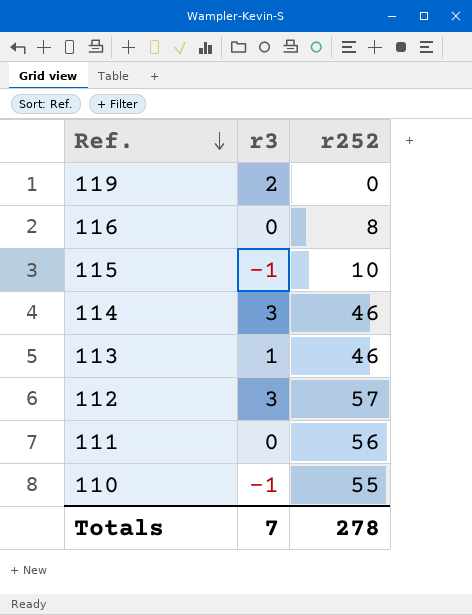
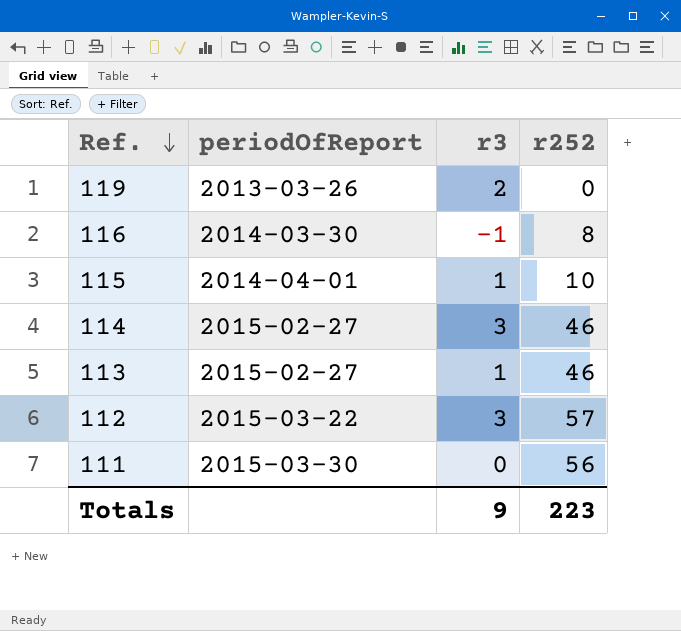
column periodOfReport | position: none -> 2
row 110: -1 | 55 -> none
116 | r3: 0 -> -1
115 | r3: -1 -> 1
Totals | r3: 7 -> 9
Totals | r252: 278 -> 223

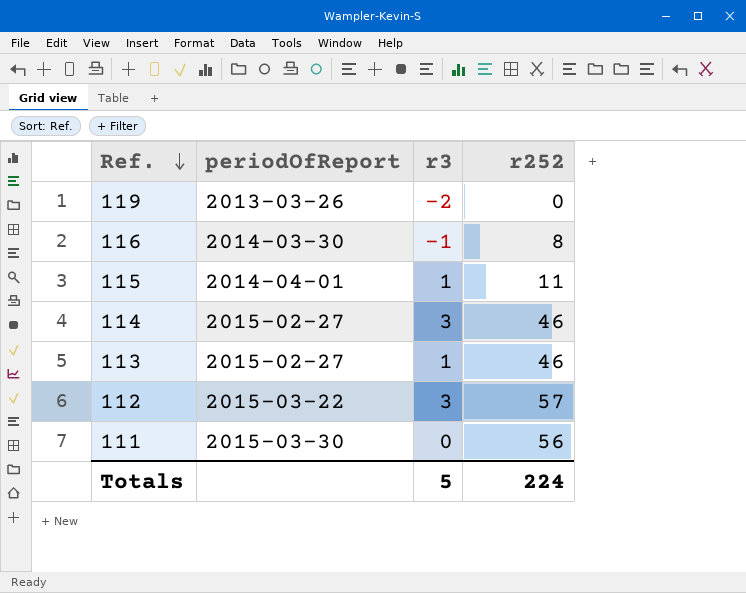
119 | r3: 2 -> -2
115 | r252: 10 -> 11
Totals | r3: 9 -> 5
Totals | r252: 223 -> 224

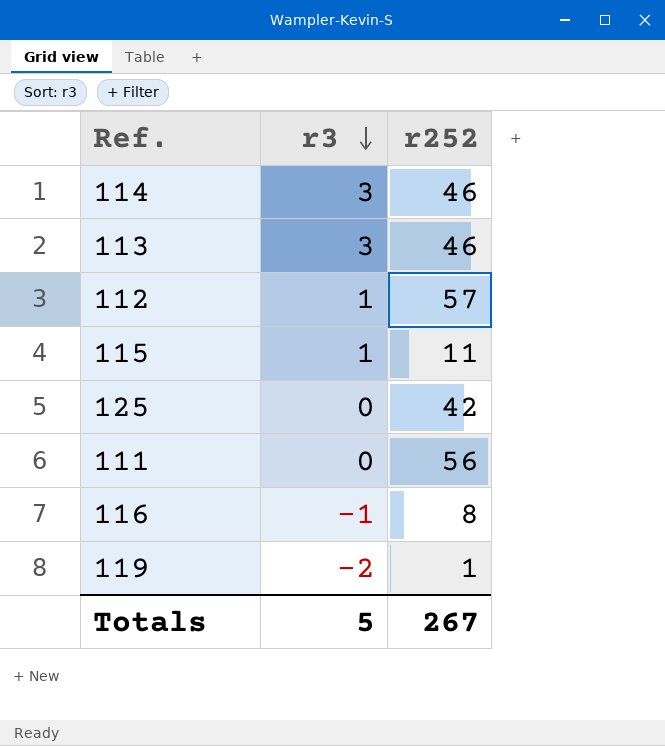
row order: Ref. descending -> r3 descending
column periodOfReport | position: 2 -> none
113 | r3: 1 -> 3
112 | r3: 3 -> 1
row 125: none -> 0 | 42
119 | r252: 0 -> 1
Totals | r252: 224 -> 267

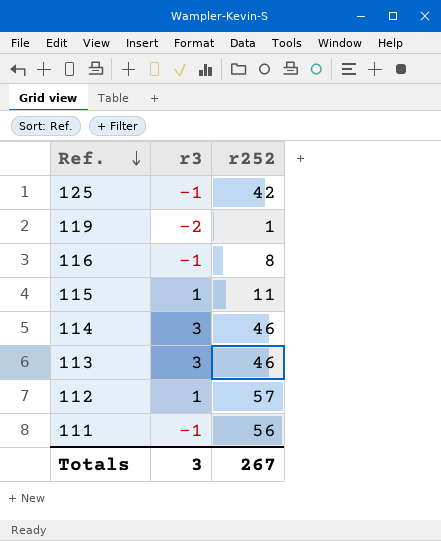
row order: r3 descending -> Ref. descending
125 | r3: 0 -> -1
111 | r3: 0 -> -1
Totals | r3: 5 -> 3

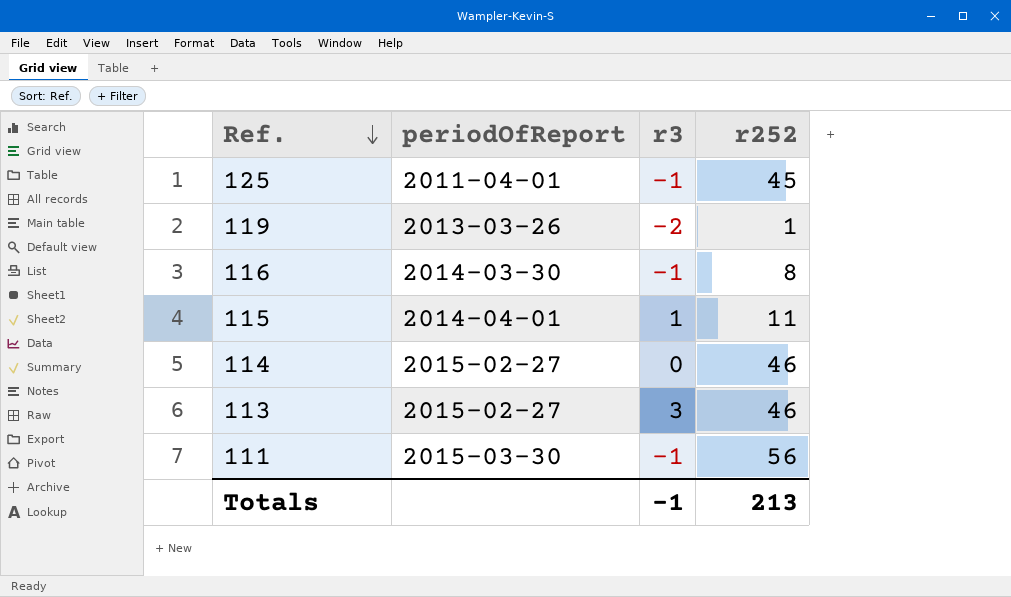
column periodOfReport | position: none -> 2
row 112: 1 | 57 -> none
125 | r252: 42 -> 45
114 | r3: 3 -> 0
Totals | r3: 3 -> -1
Totals | r252: 267 -> 213

